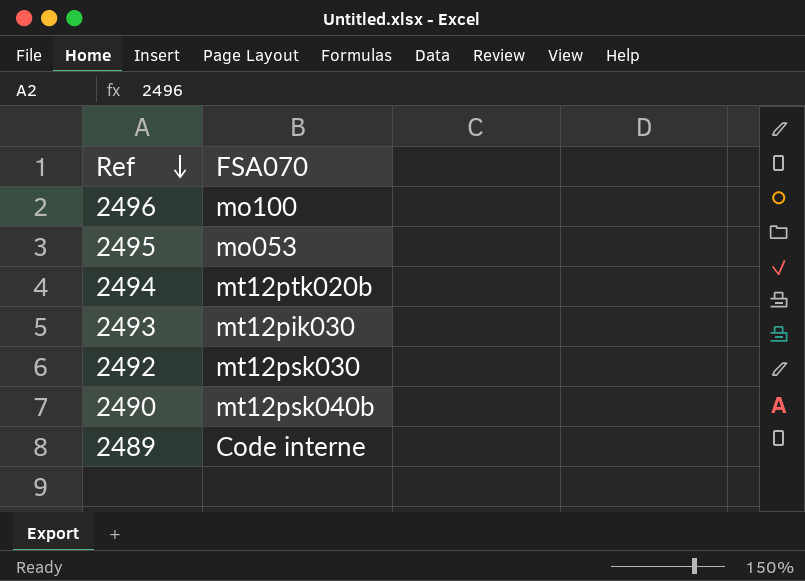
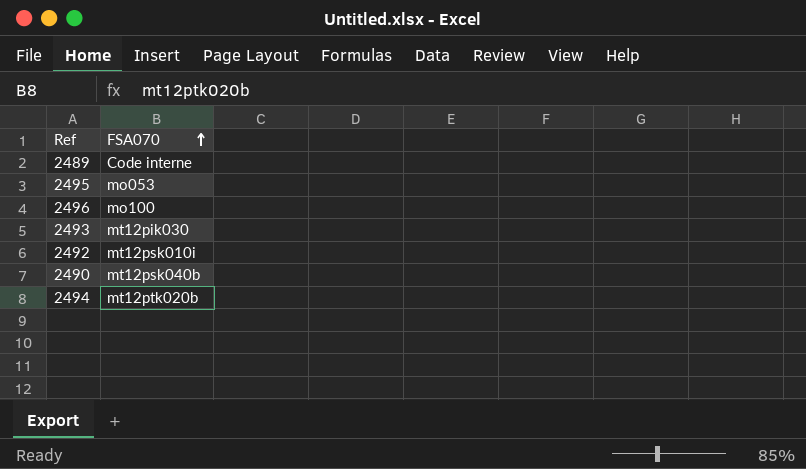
row order: Ref descending -> FSA070 ascending
2492 | FSA070: mt12psk030 -> mt12psk010i

